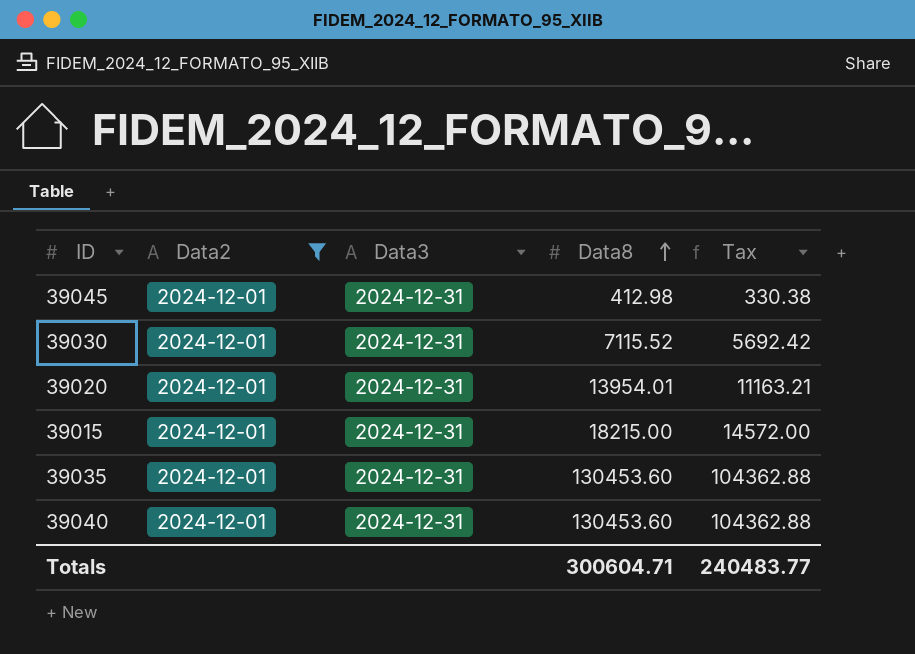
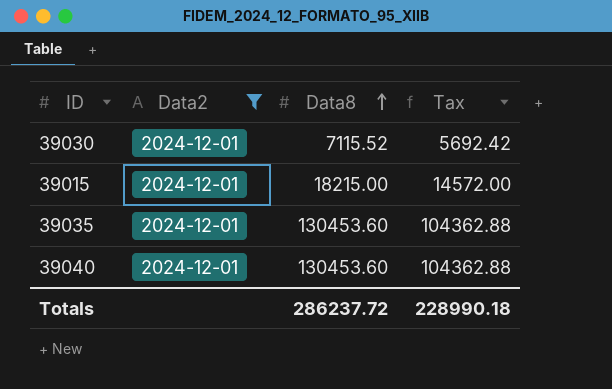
column Data3 | position: 3 -> none
row 39045: 2024-12-01 | 2024-12-31 | 412.98 | 330.38 -> none
row 39020: 2024-12-01 | 2024-12-31 | 13954.01 | 11163.21 -> none
Totals | Data8: 300604.71 -> 286237.72
Totals | Tax: 240483.77 -> 228990.18

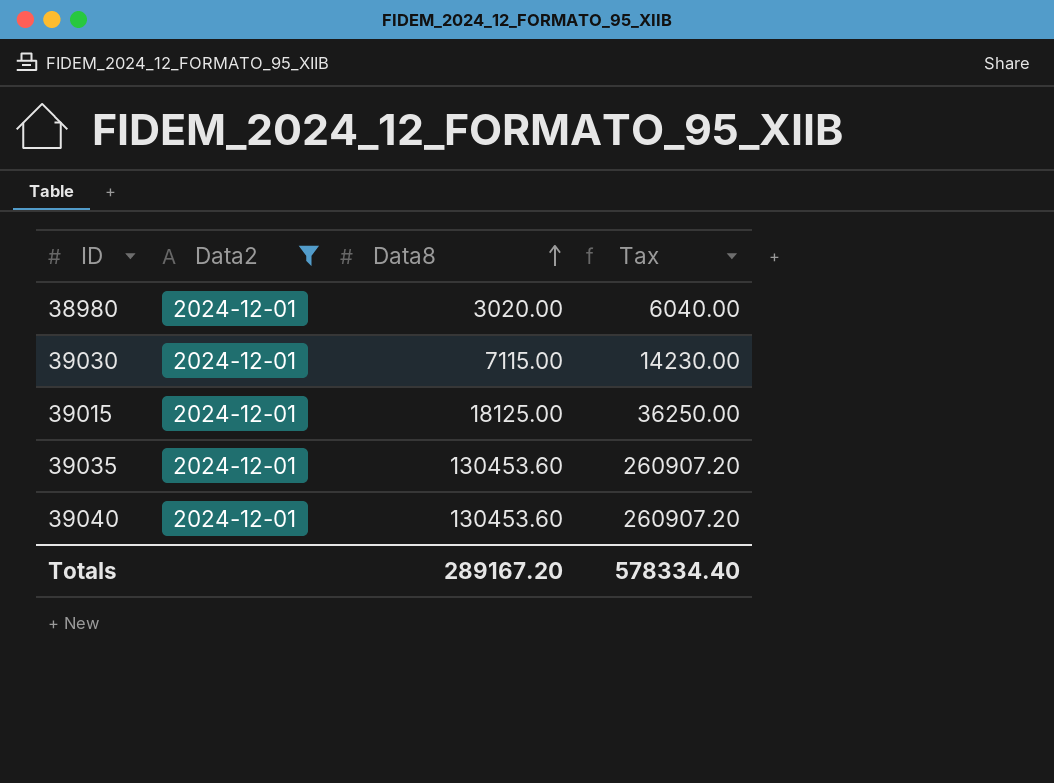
column Tax | formula: [Data8] * 0.8 -> [Data8] * 2
row 38980: none -> 2024-12-01 | 3020.00 | 6040.00
39030 | Data8: 7115.52 -> 7115.00
39015 | Data8: 18215.00 -> 18125.00
Totals | Data8: 286237.72 -> 289167.20
Totals | Tax: 228990.18 -> 578334.40

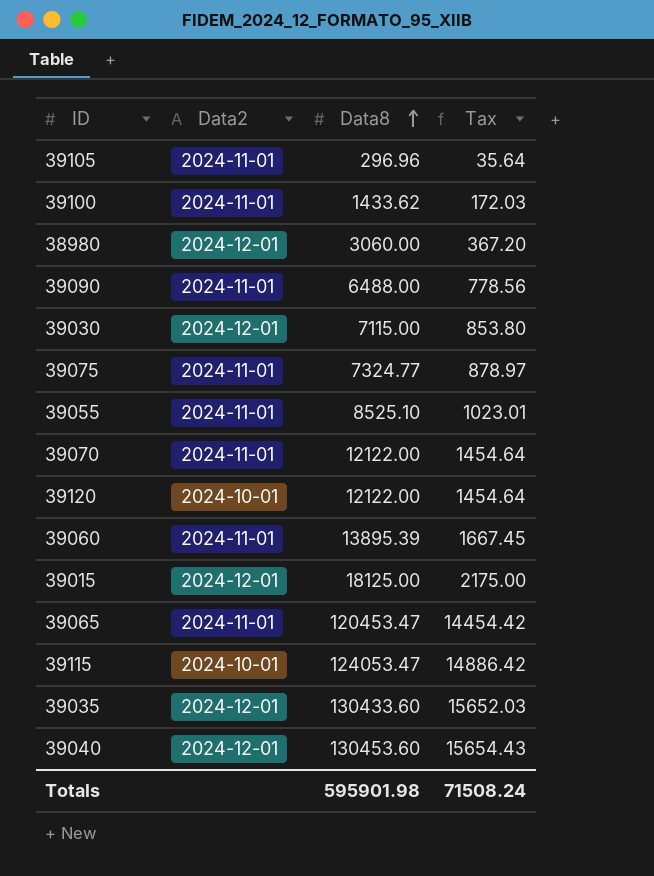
filter: Data2 = 2024-12-01 -> none
column Tax | formula: [Data8] * 2 -> [Data8] * 0.12
38980 | Data8: 3020.00 -> 3060.00
39035 | Data8: 130453.60 -> 130433.60
Totals | Data8: 289167.20 -> 595901.98
Totals | Tax: 578334.40 -> 71508.24

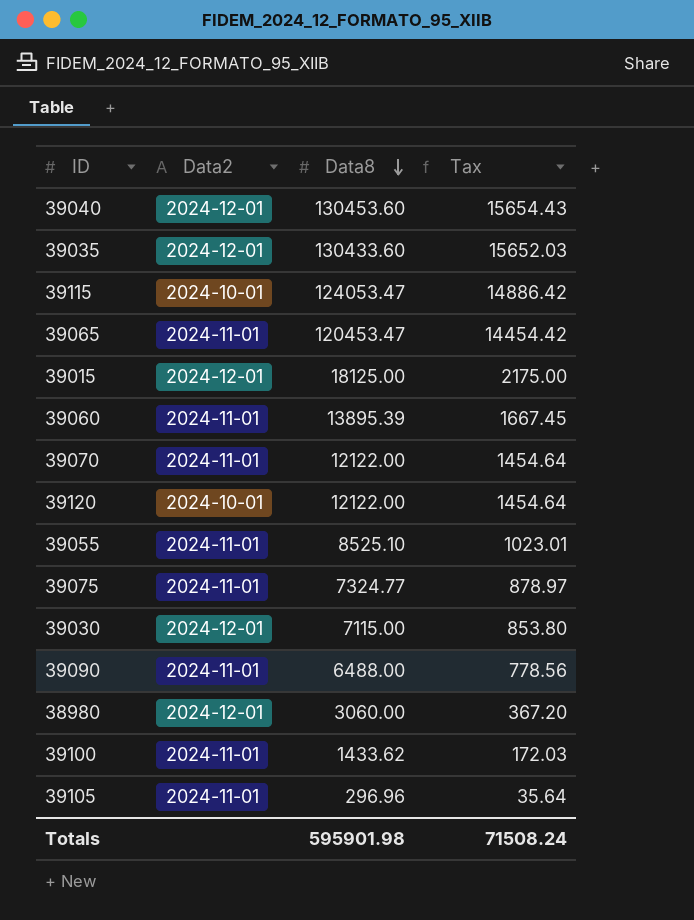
row order: Data8 ascending -> Data8 descending

